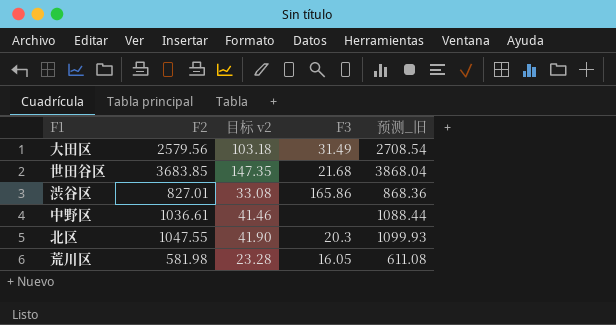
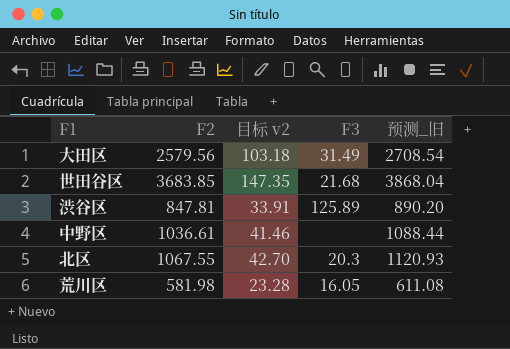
渋谷区 | F2: 827.01 -> 847.81
渋谷区 | 目标 v2: 33.08 -> 33.91
渋谷区 | F3: 165.86 -> 125.89
渋谷区 | 预测_旧: 868.36 -> 890.20
北区 | F2: 1047.55 -> 1067.55
北区 | 目标 v2: 41.90 -> 42.70
北区 | 预测_旧: 1099.93 -> 1120.93

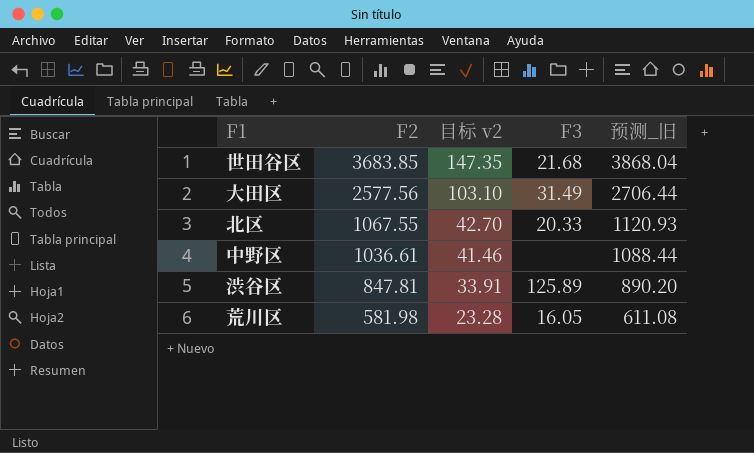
row order: none -> F2 descending
大田区 | F2: 2579.56 -> 2577.56
大田区 | 目标 v2: 103.18 -> 103.10
大田区 | 预测_旧: 2708.54 -> 2706.44
北区 | F3: 20.3 -> 20.33

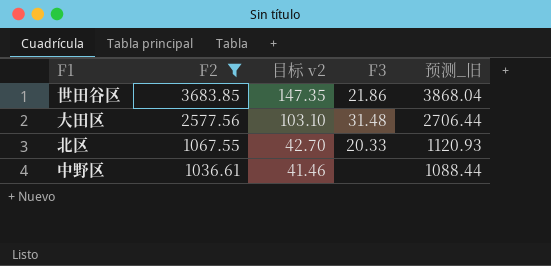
filter: none -> F2 >= 1036.61
世田谷区 | F3: 21.68 -> 21.86
大田区 | F3: 31.49 -> 31.48

